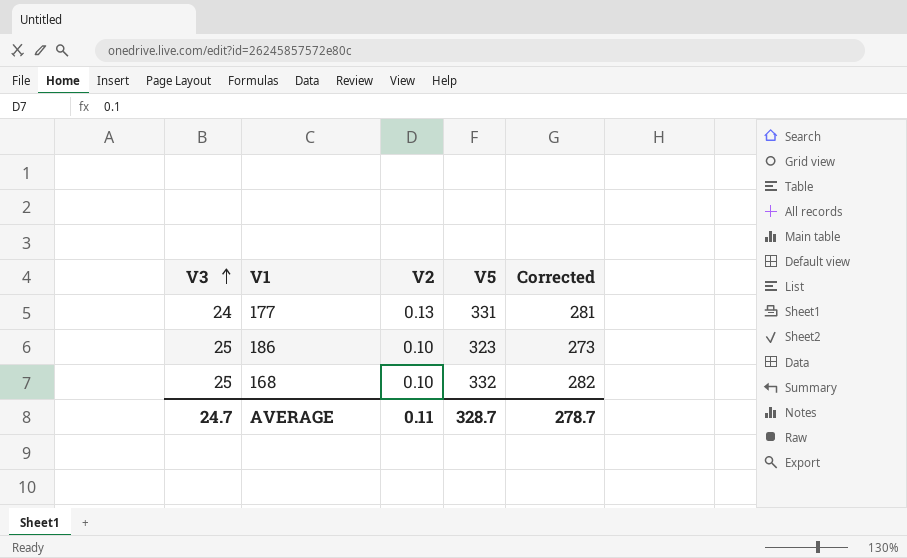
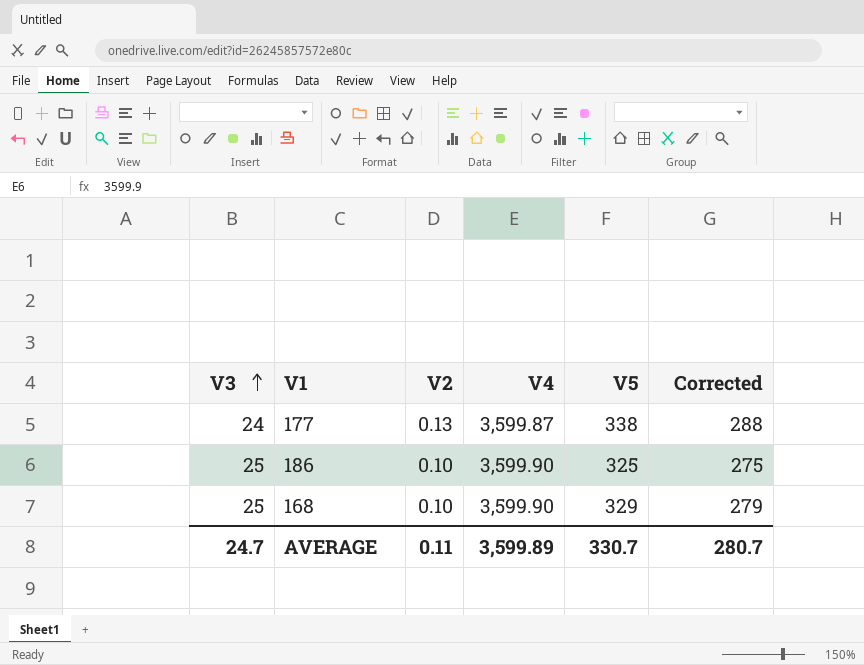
column V4 | position: none -> 4
177 | V5: 331 -> 338
177 | Corrected: 281 -> 288
186 | V5: 323 -> 325
186 | Corrected: 273 -> 275
168 | V5: 332 -> 329
168 | Corrected: 282 -> 279
AVERAGE | V5: 328.7 -> 330.7
AVERAGE | Corrected: 278.7 -> 280.7

